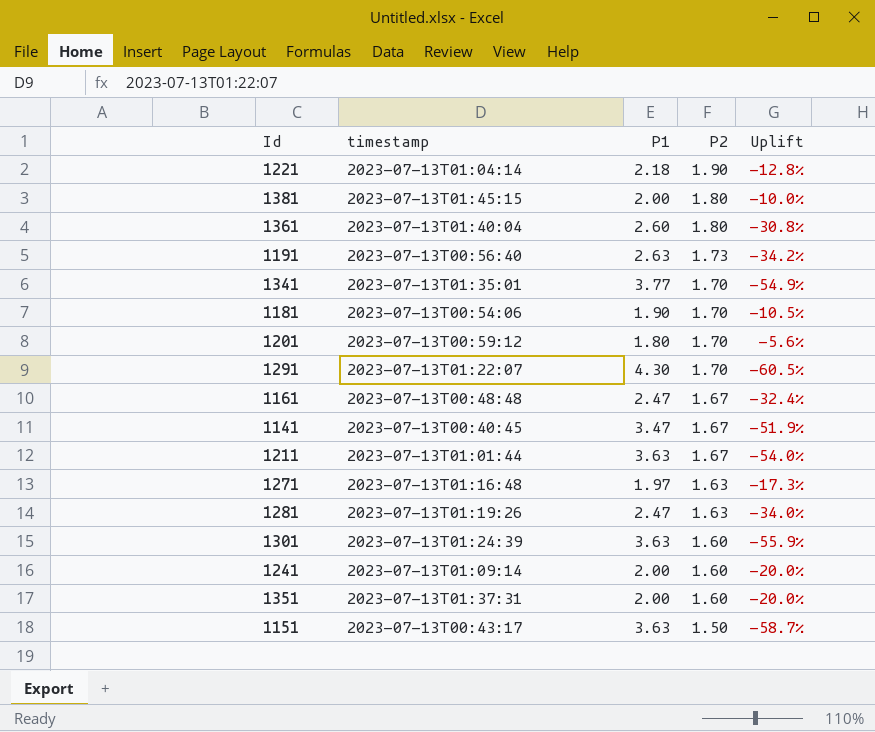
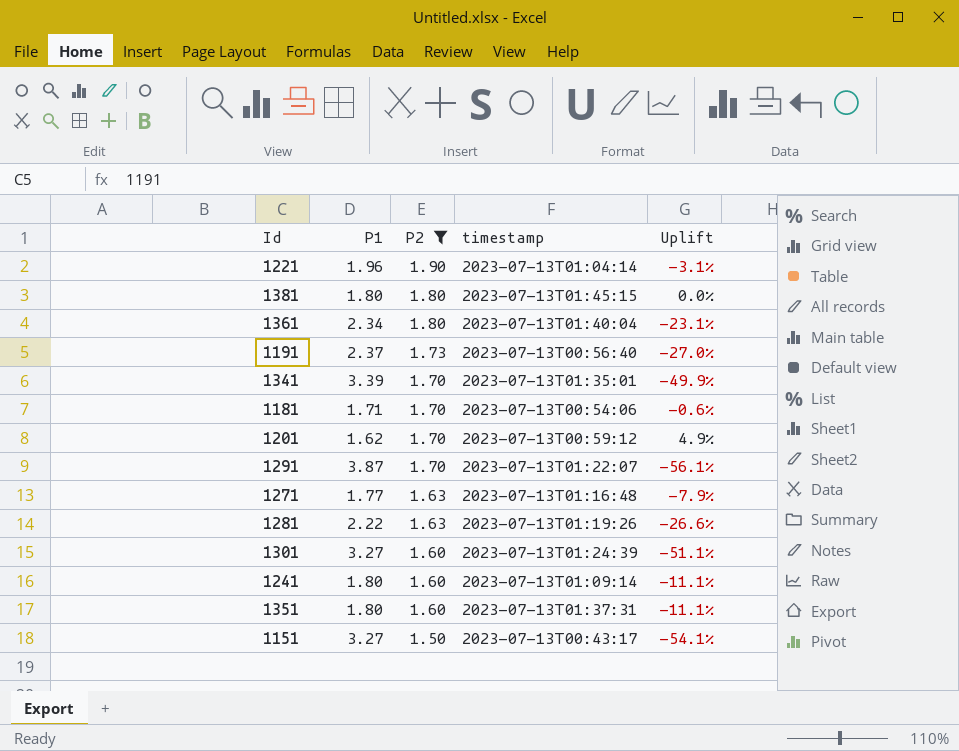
filter: none -> P2 != 1.67
column timestamp | position: 2 -> 4
1221 | P1: 2.18 -> 1.96
1221 | Uplift: -12.8% -> -3.1%
1381 | P1: 2.00 -> 1.80
1381 | Uplift: -10.0% -> 0.0%
1361 | P1: 2.60 -> 2.34
1361 | Uplift: -30.8% -> -23.1%
1191 | P1: 2.63 -> 2.37
1191 | Uplift: -34.2% -> -27.0%
1341 | P1: 3.77 -> 3.39
1341 | Uplift: -54.9% -> -49.9%
1181 | P1: 1.90 -> 1.71
1181 | Uplift: -10.5% -> -0.6%
1201 | P1: 1.80 -> 1.62
1201 | Uplift: -5.6% -> 4.9%
1291 | P1: 4.30 -> 3.87
1291 | Uplift: -60.5% -> -56.1%
1271 | P1: 1.97 -> 1.77
1271 | Uplift: -17.3% -> -7.9%
1281 | P1: 2.47 -> 2.22
1281 | Uplift: -34.0% -> -26.6%
1301 | P1: 3.63 -> 3.27
1301 | Uplift: -55.9% -> -51.1%
1241 | P1: 2.00 -> 1.80
1241 | Uplift: -20.0% -> -11.1%
1351 | P1: 2.00 -> 1.80
1351 | Uplift: -20.0% -> -11.1%
1151 | P1: 3.63 -> 3.27
1151 | Uplift: -58.7% -> -54.1%

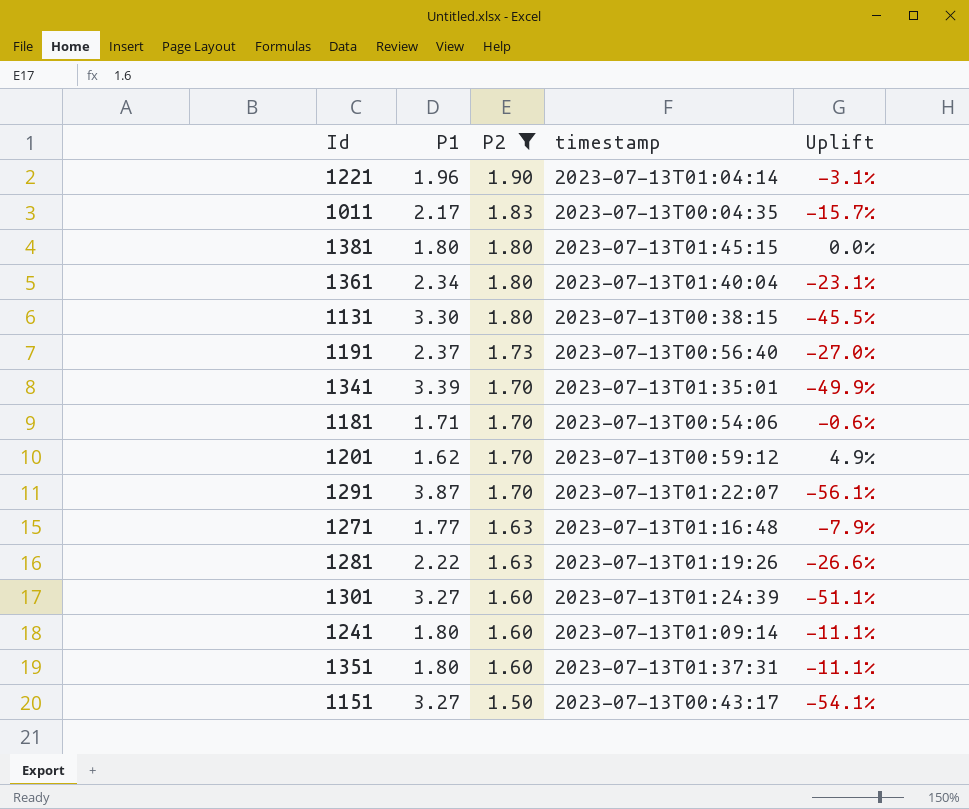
row 1011: none -> 2.17 | 1.83 | 2023-07-13T00:04:35 | -15.7%
row 1131: none -> 3.30 | 1.80 | 2023-07-13T00:38:15 | -45.5%

